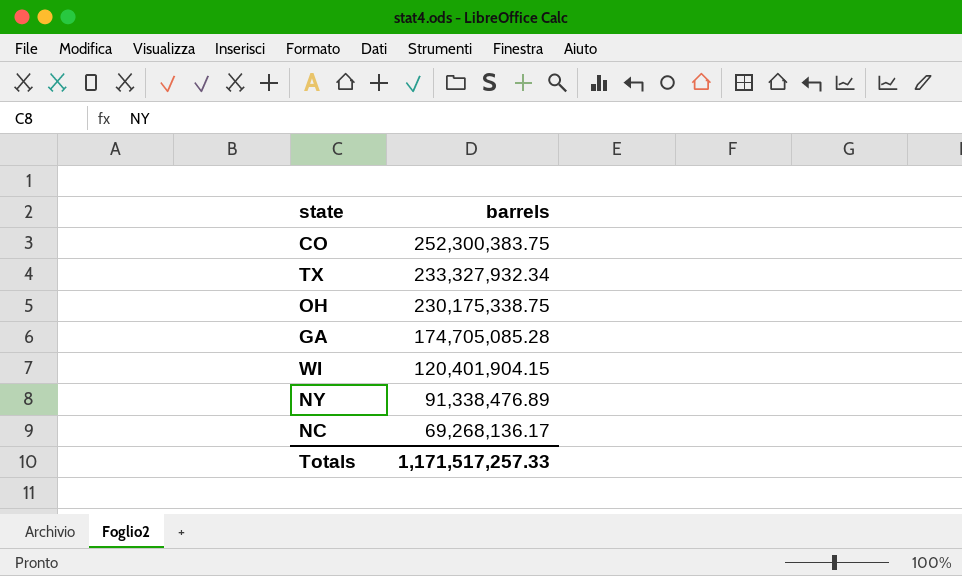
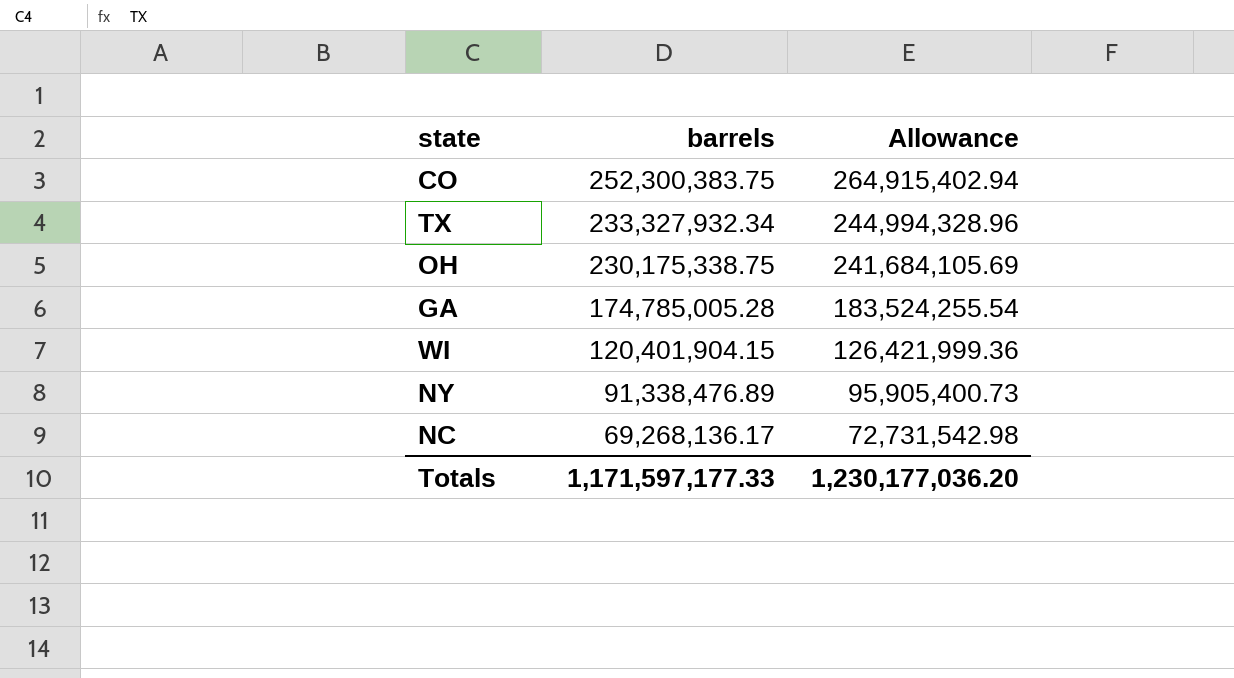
column Allowance | formula: none -> [barrels] * 1.05
GA | barrels: 174,705,085.28 -> 174,785,005.28
Totals | barrels: 1,171,517,257.33 -> 1,171,597,177.33

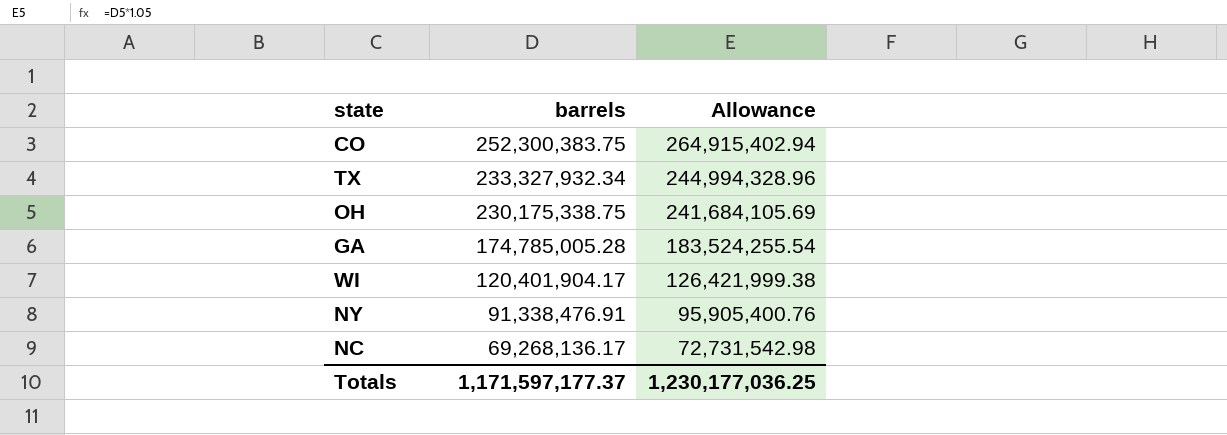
WI | barrels: 120,401,904.15 -> 120,401,904.17
WI | Allowance: 126,421,999.36 -> 126,421,999.38
NY | barrels: 91,338,476.89 -> 91,338,476.91
NY | Allowance: 95,905,400.73 -> 95,905,400.76
Totals | barrels: 1,171,597,177.33 -> 1,171,597,177.37
Totals | Allowance: 1,230,177,036.20 -> 1,230,177,036.25

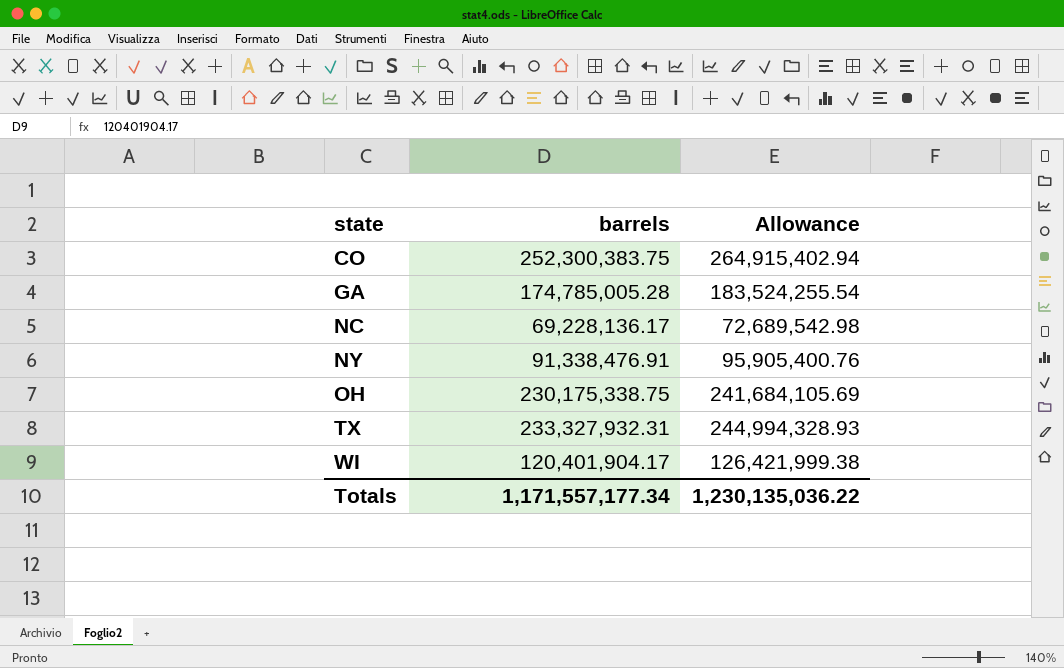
row order: barrels descending -> state ascending
NC | barrels: 69,268,136.17 -> 69,228,136.17
NC | Allowance: 72,731,542.98 -> 72,689,542.98
TX | barrels: 233,327,932.34 -> 233,327,932.31
TX | Allowance: 244,994,328.96 -> 244,994,328.93
Totals | barrels: 1,171,597,177.37 -> 1,171,557,177.34
Totals | Allowance: 1,230,177,036.25 -> 1,230,135,036.22

